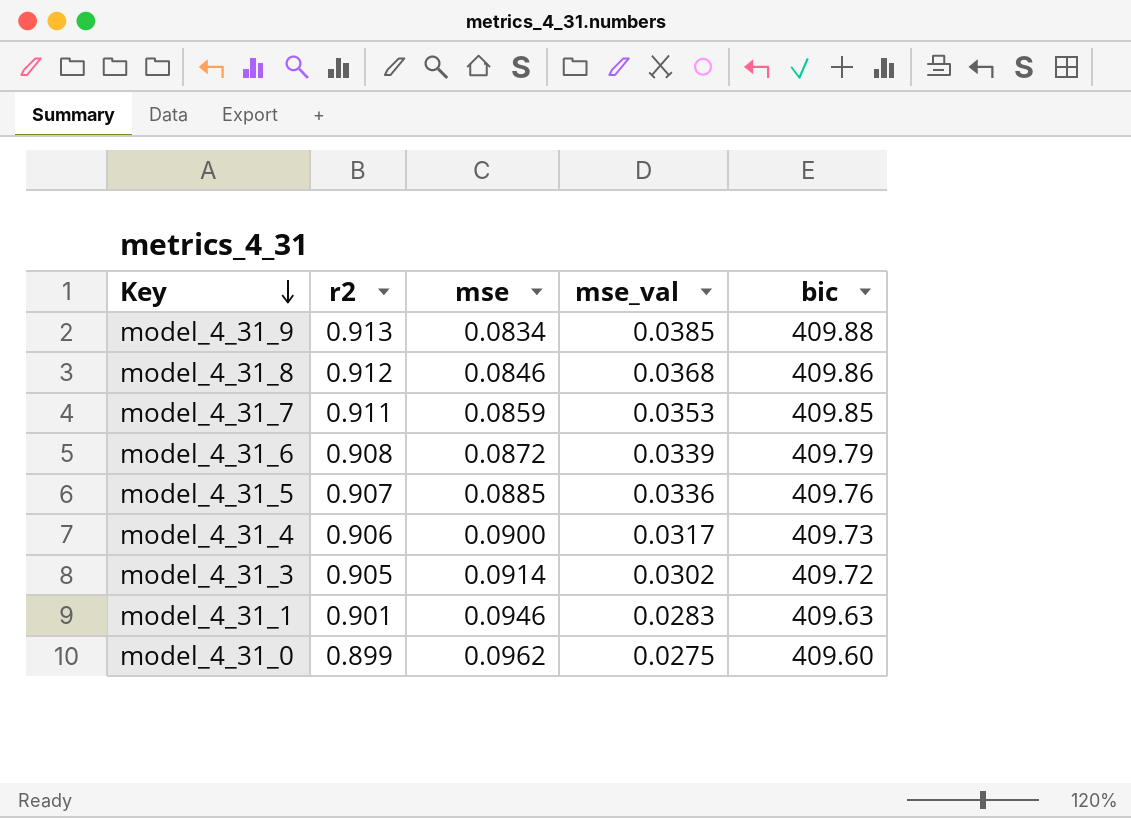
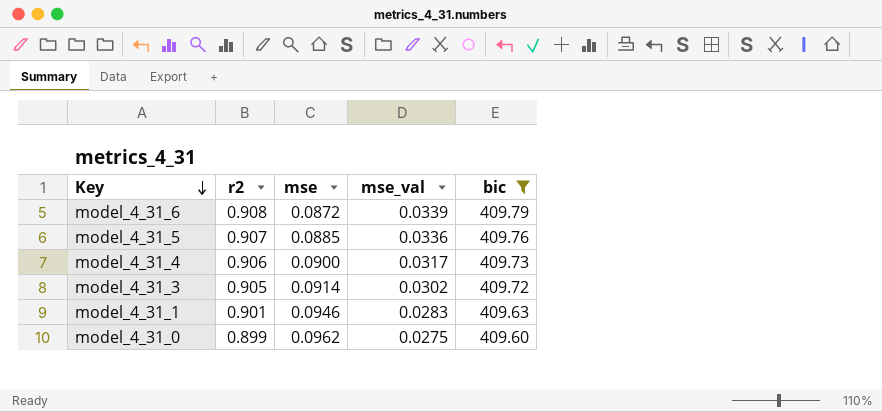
filter: none -> bic <= 409.79

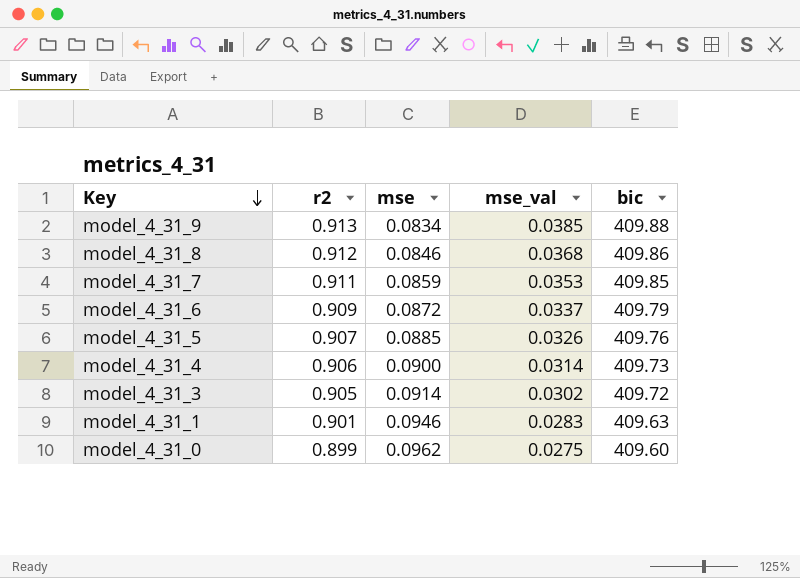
filter: bic <= 409.79 -> none
model_4_31_6 | r2: 0.908 -> 0.909
model_4_31_6 | mse_val: 0.0339 -> 0.0337
model_4_31_5 | mse_val: 0.0336 -> 0.0326
model_4_31_4 | mse_val: 0.0317 -> 0.0314

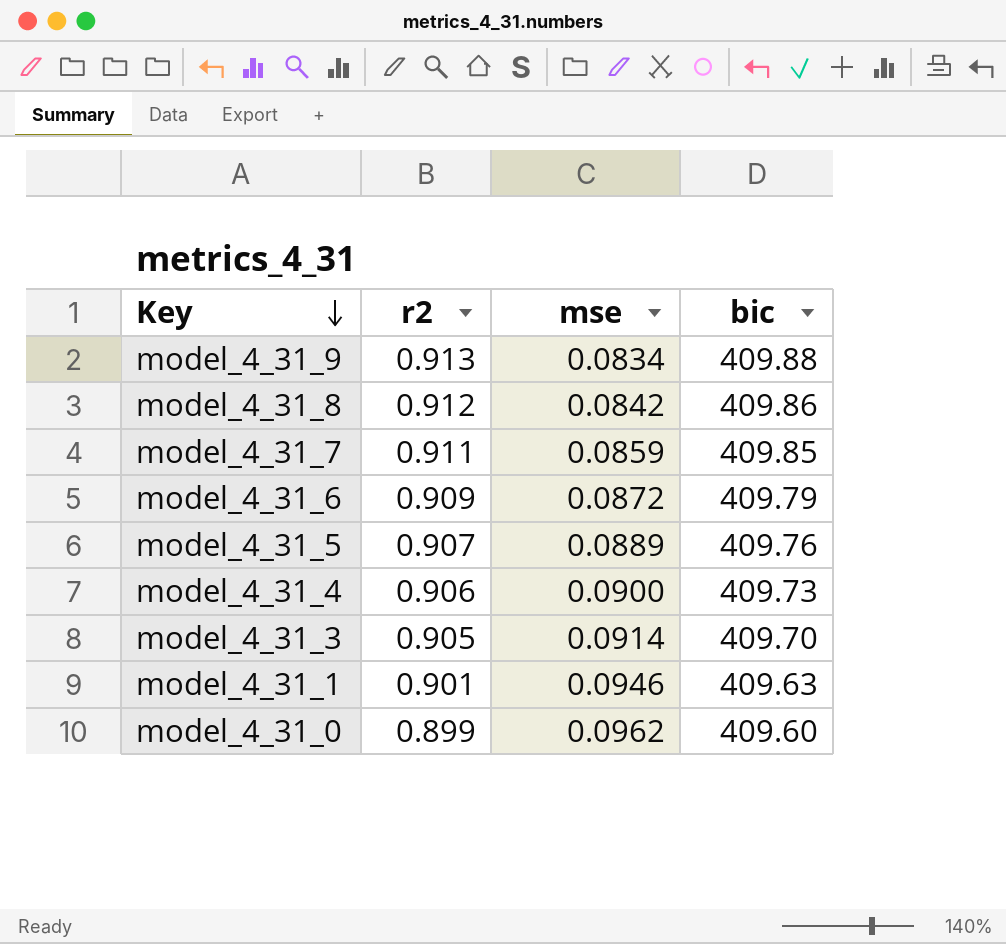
column mse_val | position: 4 -> none
model_4_31_8 | mse: 0.0846 -> 0.0842
model_4_31_5 | mse: 0.0885 -> 0.0889
model_4_31_3 | bic: 409.72 -> 409.70

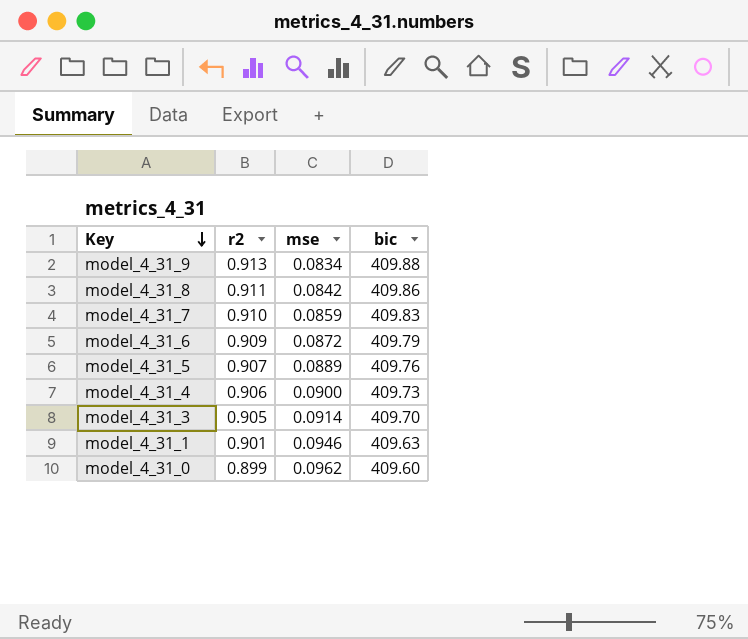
model_4_31_8 | r2: 0.912 -> 0.911
model_4_31_7 | r2: 0.911 -> 0.910
model_4_31_7 | bic: 409.85 -> 409.83

